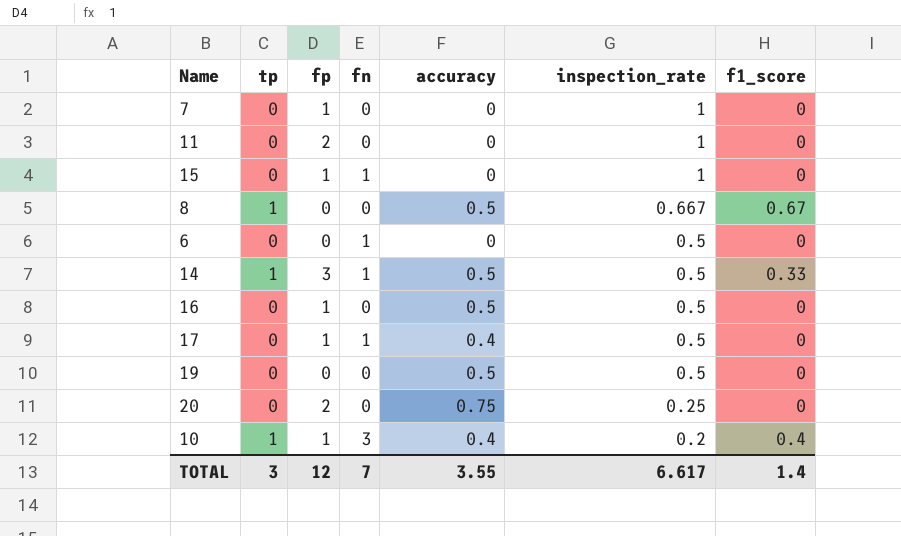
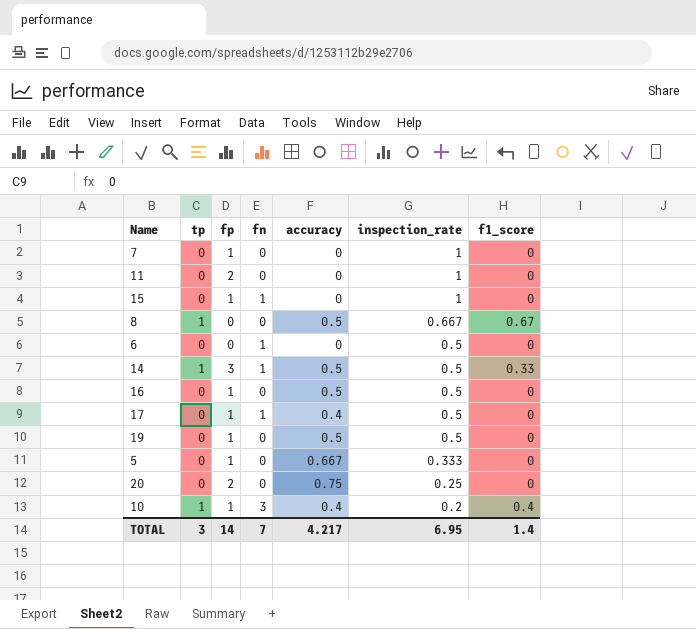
19 | fp: 0 -> 1
row 5: none -> 0 | 1 | 0 | 0.667 | 0.333 | 0
TOTAL | fp: 12 -> 14
TOTAL | accuracy: 3.55 -> 4.217
TOTAL | inspection_rate: 6.617 -> 6.95

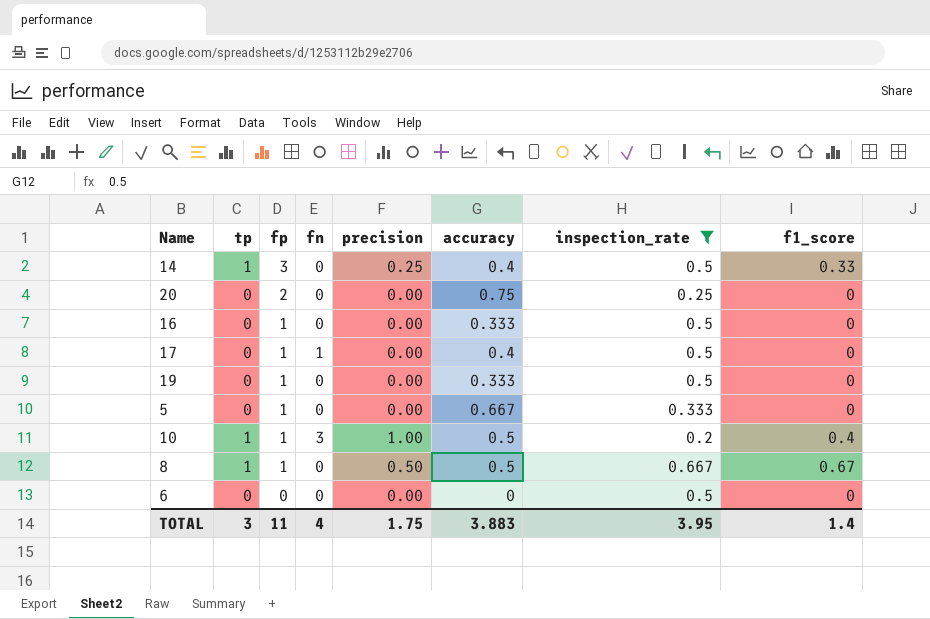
filter: none -> inspection_rate != 1
row order: inspection_rate descending -> fp descending
column precision | position: none -> 5
14 | fn: 1 -> 0
14 | accuracy: 0.5 -> 0.4
16 | accuracy: 0.5 -> 0.333
19 | accuracy: 0.5 -> 0.333
10 | accuracy: 0.4 -> 0.5
8 | fp: 0 -> 1
6 | fn: 1 -> 0
TOTAL | fp: 14 -> 11
TOTAL | fn: 7 -> 4
TOTAL | accuracy: 4.217 -> 3.883
TOTAL | inspection_rate: 6.95 -> 3.95

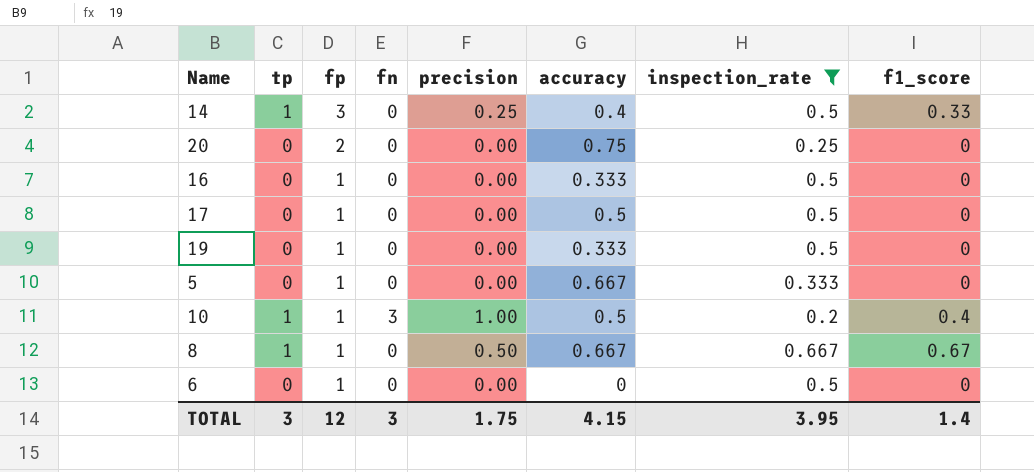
17 | fn: 1 -> 0
17 | accuracy: 0.4 -> 0.5
8 | accuracy: 0.5 -> 0.667
6 | fp: 0 -> 1
TOTAL | fp: 11 -> 12
TOTAL | fn: 4 -> 3
TOTAL | accuracy: 3.883 -> 4.15

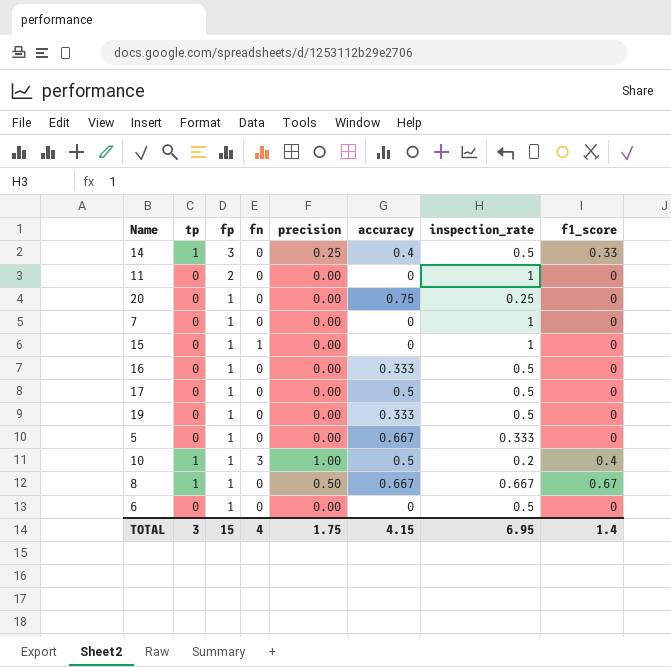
filter: inspection_rate != 1 -> none
20 | fp: 2 -> 1
TOTAL | fp: 12 -> 15
TOTAL | fn: 3 -> 4
TOTAL | inspection_rate: 3.95 -> 6.95

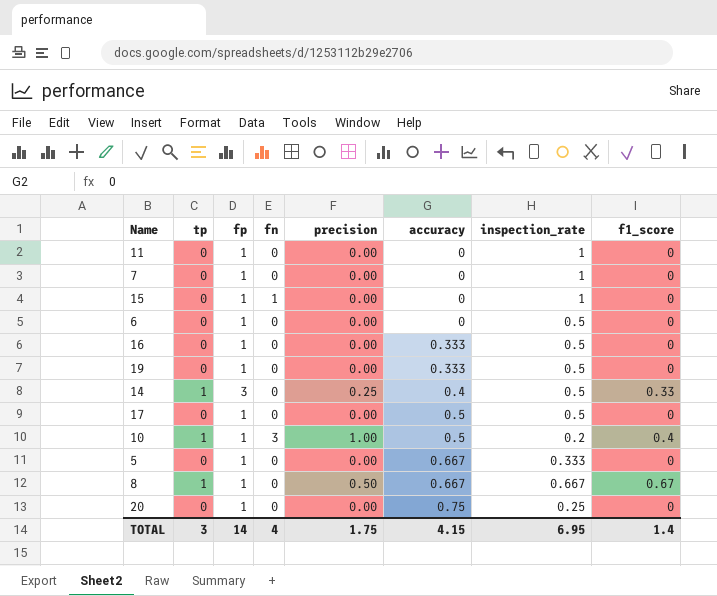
row order: fp descending -> accuracy ascending
11 | fp: 2 -> 1
TOTAL | fp: 15 -> 14

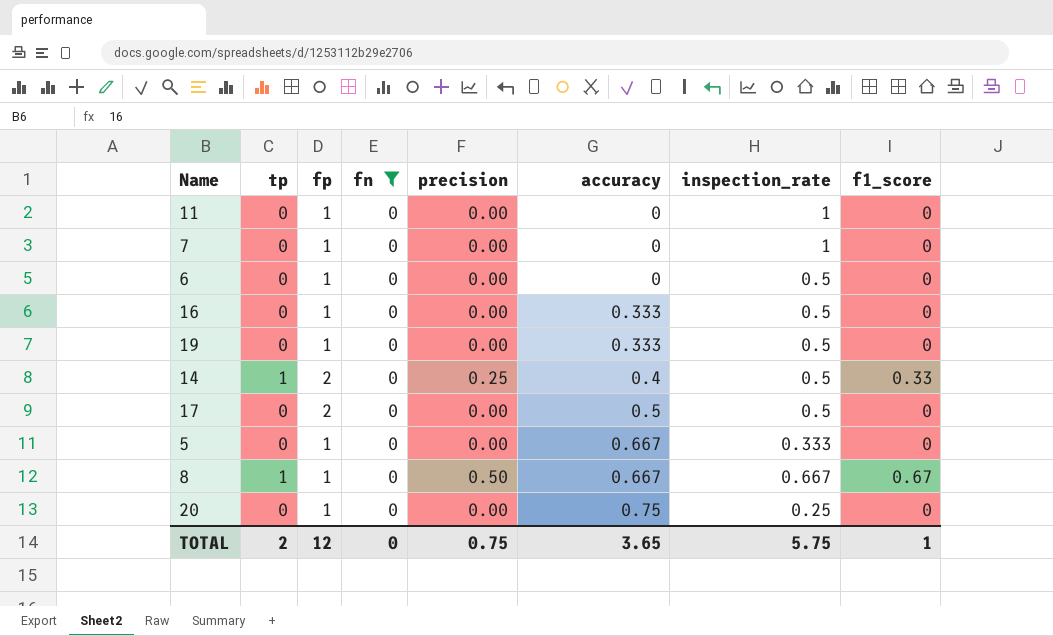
filter: none -> fn = 0
14 | fp: 3 -> 2
17 | fp: 1 -> 2
TOTAL | tp: 3 -> 2
TOTAL | fp: 14 -> 12
TOTAL | fn: 4 -> 0
TOTAL | precision: 1.75 -> 0.75
TOTAL | accuracy: 4.15 -> 3.65
TOTAL | inspection_rate: 6.95 -> 5.75
TOTAL | f1_score: 1.4 -> 1

